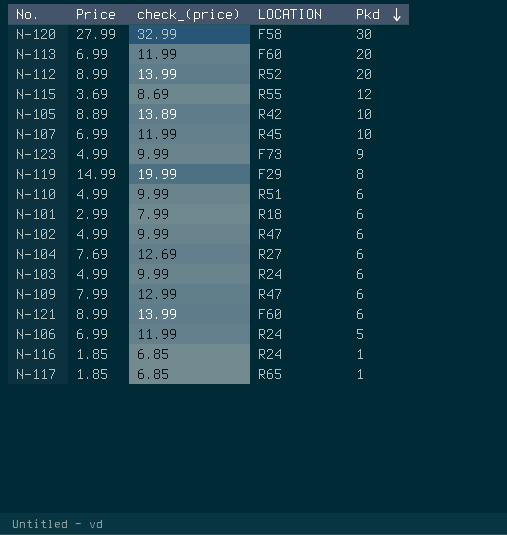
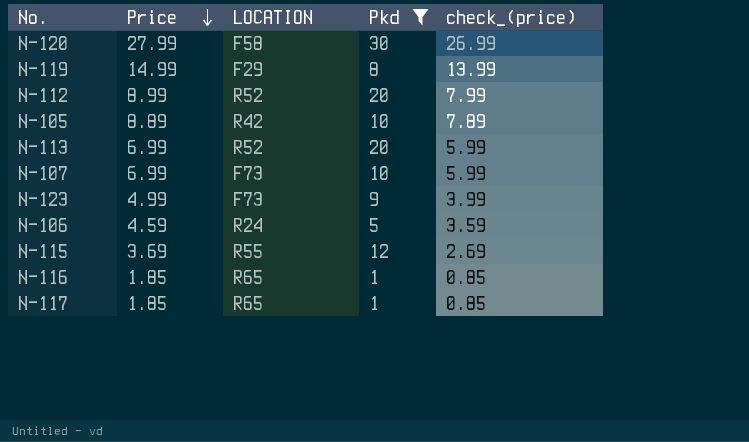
filter: none -> Pkd != 6
row order: Pkd descending -> Price descending
column check_(price) | formula: [Price] + 5 -> [Price] - 1
column check_(price) | position: 3 -> 5
N-113 | LOCATION: F60 -> R52
N-107 | LOCATION: R45 -> F73
N-106 | Price: 6.99 -> 4.59
N-116 | LOCATION: R24 -> R65

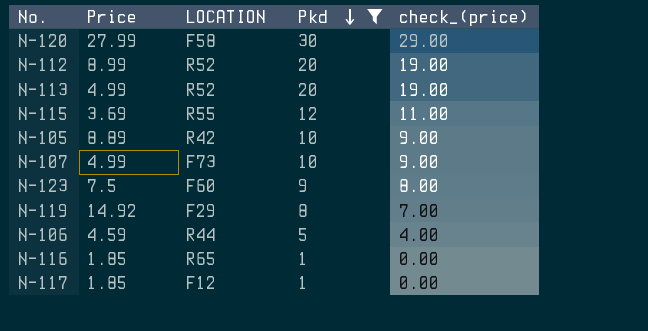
row order: Price descending -> Pkd descending
column check_(price) | formula: [Price] - 1 -> [Pkd] - 1
N-113 | Price: 6.99 -> 4.99
N-107 | Price: 6.99 -> 4.99
N-123 | Price: 4.99 -> 7.5
N-123 | LOCATION: F73 -> F60
N-119 | Price: 14.99 -> 14.92
N-106 | LOCATION: R24 -> R44
N-117 | LOCATION: R65 -> F12

